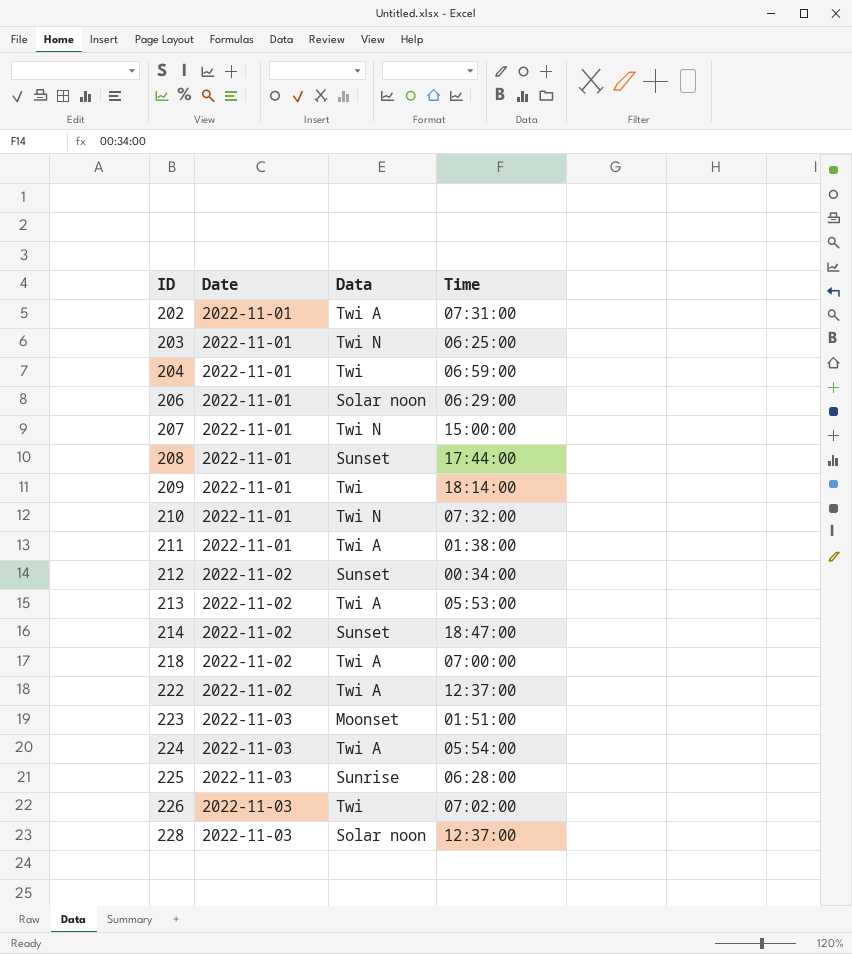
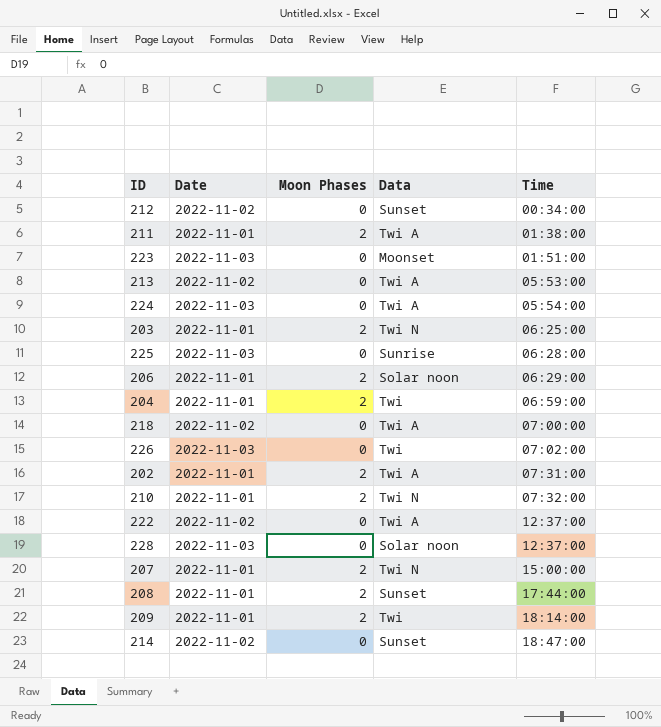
row order: ID ascending -> Time ascending
column Moon Phases | position: none -> 3

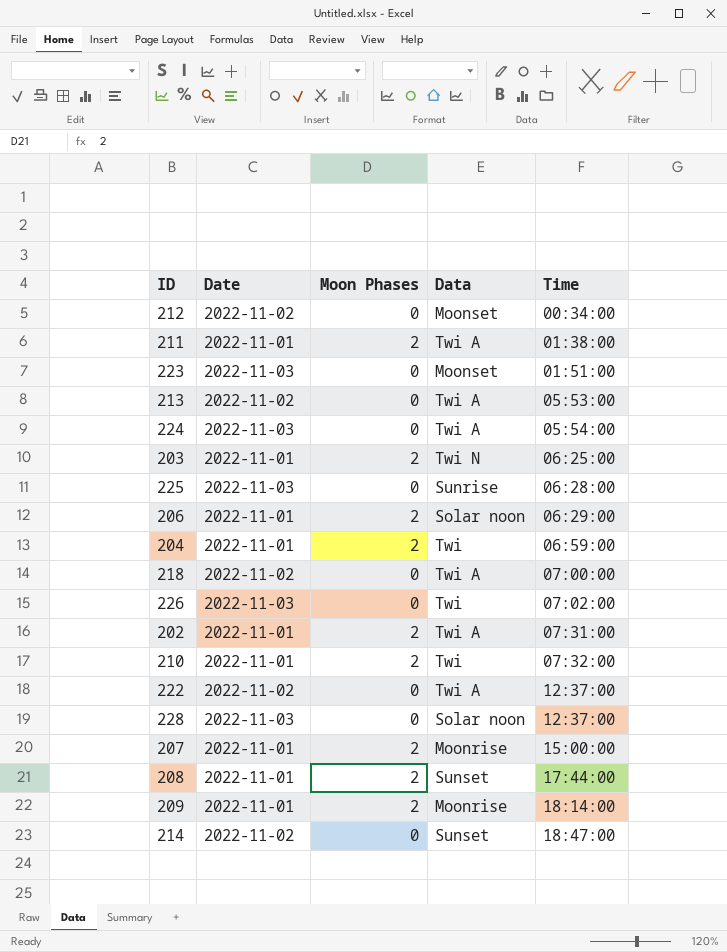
212 | Data: Sunset -> Moonset
210 | Data: Twi N -> Twi
207 | Data: Twi N -> Moonrise
209 | Data: Twi -> Moonrise

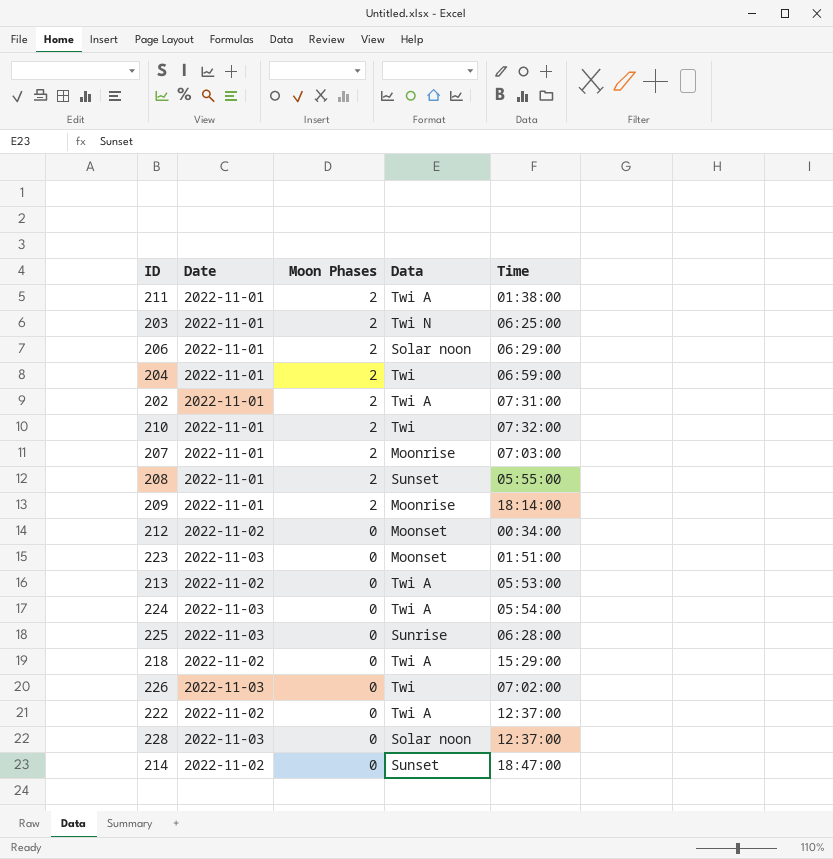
row order: Time ascending -> Moon Phases descending
207 | Time: 15:00:00 -> 07:03:00
208 | Time: 17:44:00 -> 05:55:00
218 | Time: 07:00:00 -> 15:29:00

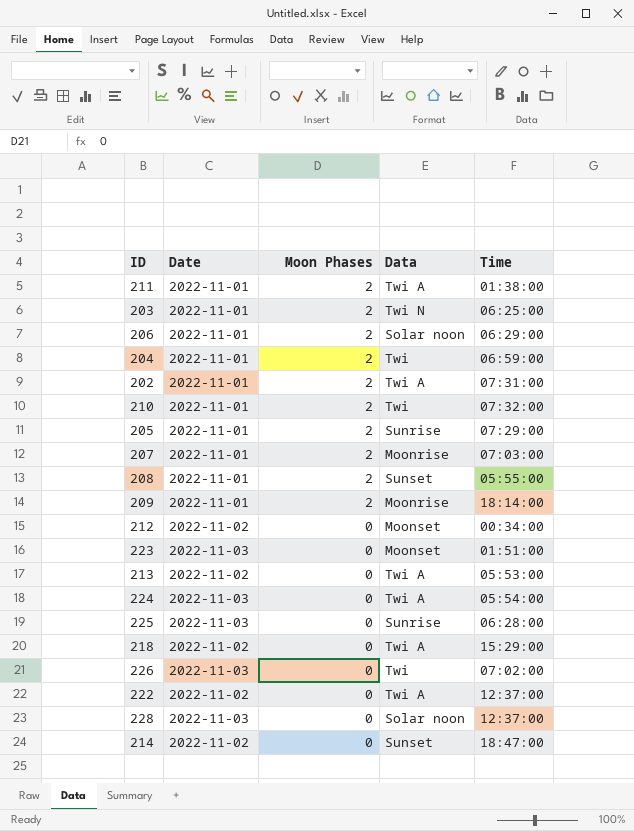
row 205: none -> 2022-11-01 | 2 | Sunrise | 07:29:00

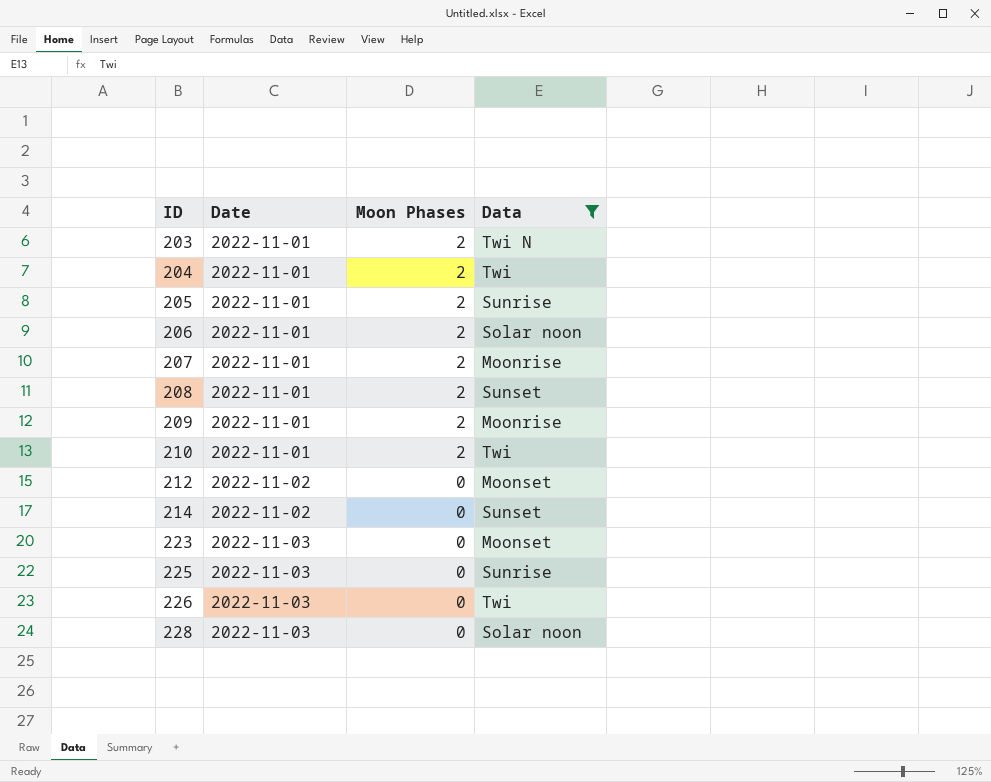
filter: none -> Data != Twi A
row order: Moon Phases descending -> ID ascending
column Time | position: 5 -> none

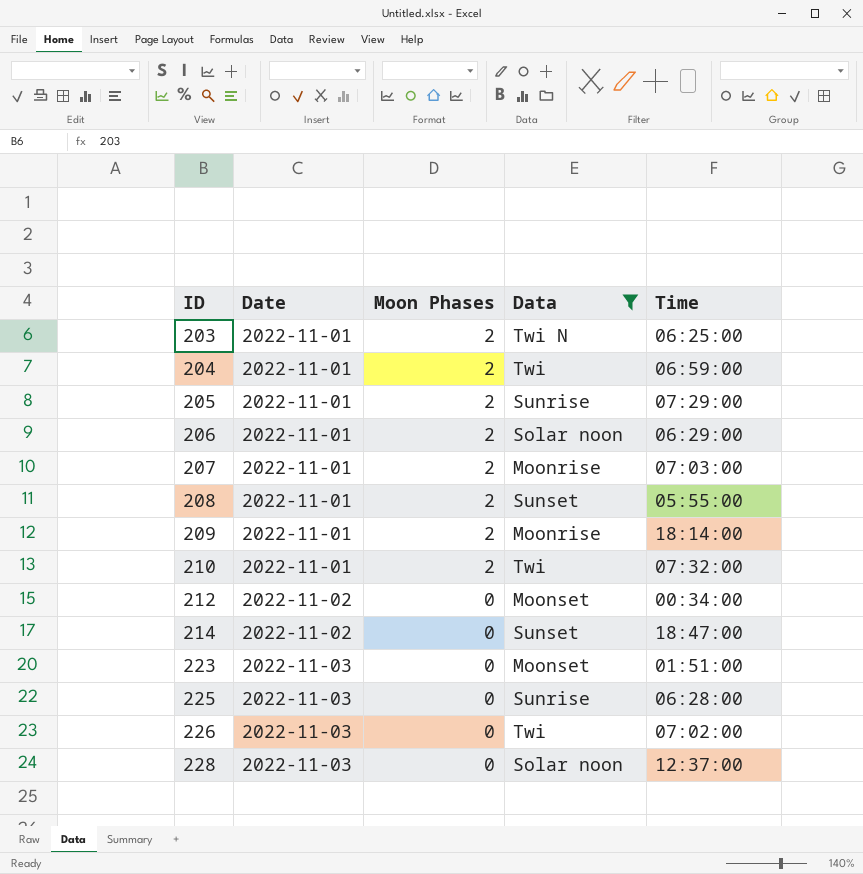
column Time | position: none -> 5

